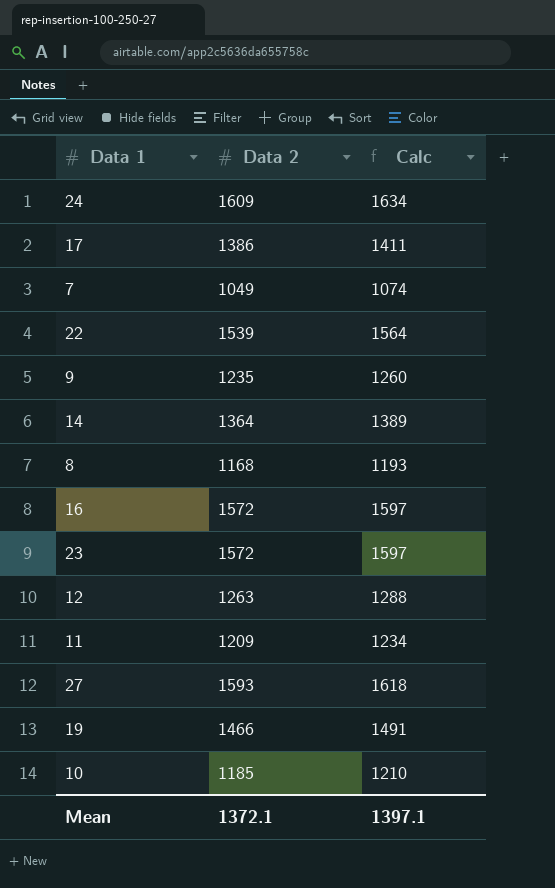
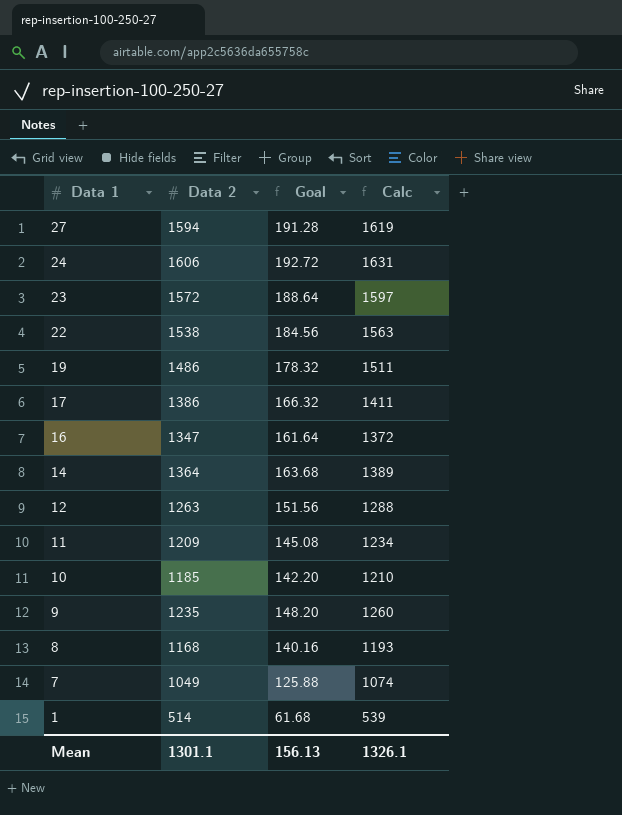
row order: none -> Data 1 descending
column Goal | formula: none -> [Data 2] * 0.12
27 | Data 2: 1593 -> 1594
27 | Calc: 1618 -> 1619
24 | Data 2: 1609 -> 1606
24 | Calc: 1634 -> 1631
22 | Data 2: 1539 -> 1538
22 | Calc: 1564 -> 1563
19 | Data 2: 1466 -> 1486
19 | Calc: 1491 -> 1511
16 | Data 2: 1572 -> 1347
16 | Calc: 1597 -> 1372
row 1: none -> 514 | 61.68 | 539
Mean | Data 2: 1372.1 -> 1301.1
Mean | Calc: 1397.1 -> 1326.1

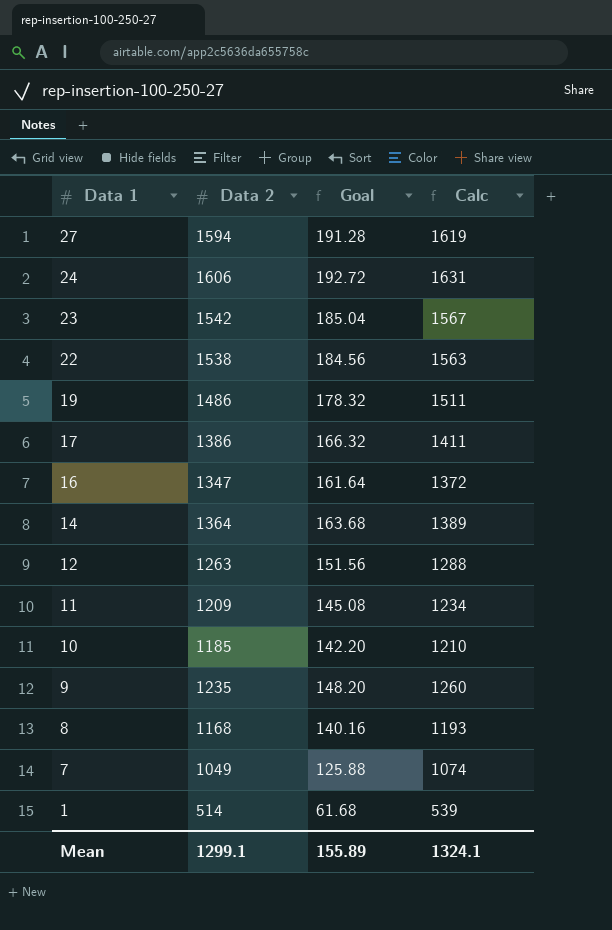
23 | Data 2: 1572 -> 1542
23 | Goal: 188.64 -> 185.04
23 | Calc: 1597 -> 1567
Mean | Data 2: 1301.1 -> 1299.1
Mean | Goal: 156.13 -> 155.89
Mean | Calc: 1326.1 -> 1324.1

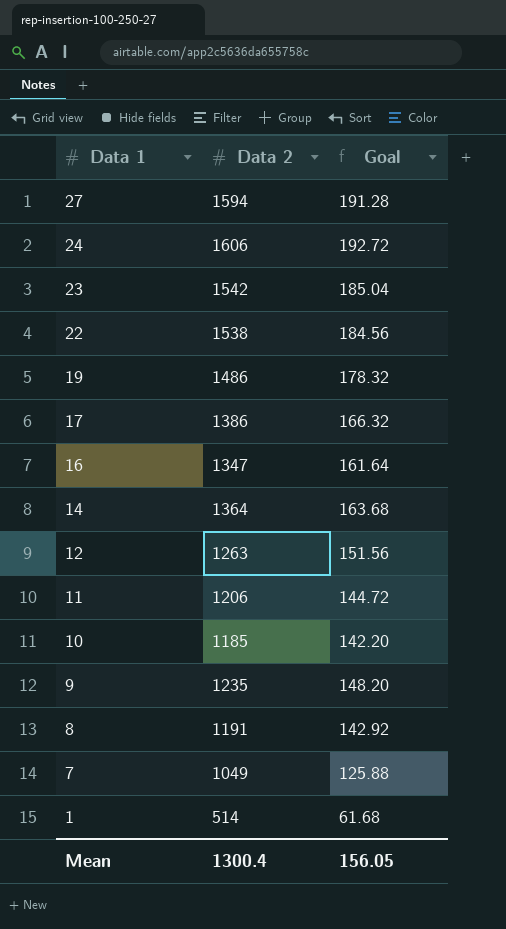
column Calc | formula: [Data 2] + 25 -> none
11 | Data 2: 1209 -> 1206
11 | Goal: 145.08 -> 144.72
8 | Data 2: 1168 -> 1191
8 | Goal: 140.16 -> 142.92
Mean | Data 2: 1299.1 -> 1300.4
Mean | Goal: 155.89 -> 156.05

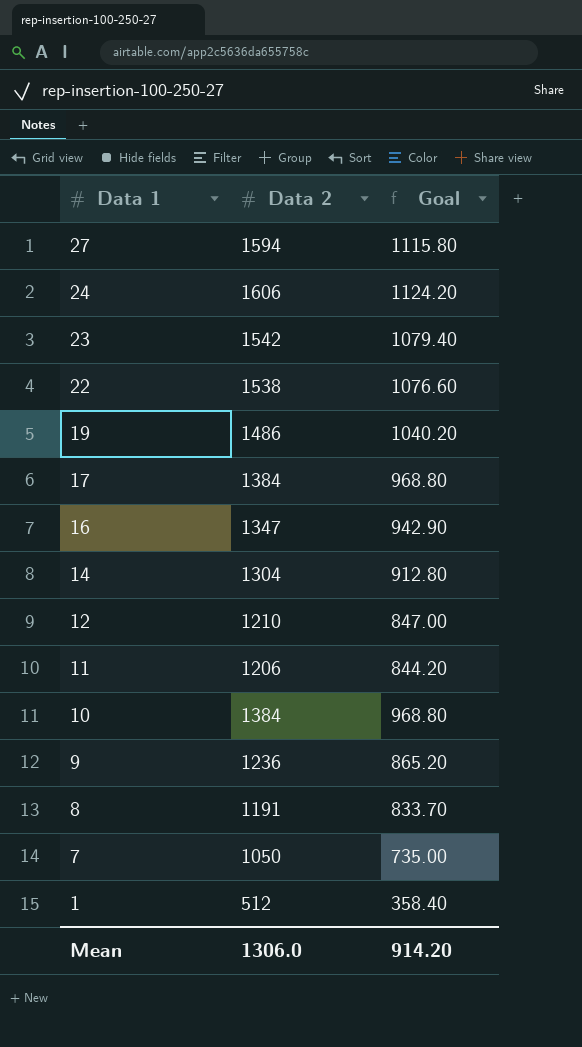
column Goal | formula: [Data 2] * 0.12 -> [Data 2] * 0.7
17 | Data 2: 1386 -> 1384
14 | Data 2: 1364 -> 1304
12 | Data 2: 1263 -> 1210
10 | Data 2: 1185 -> 1384
9 | Data 2: 1235 -> 1236
7 | Data 2: 1049 -> 1050
1 | Data 2: 514 -> 512
Mean | Data 2: 1300.4 -> 1306.0
Mean | Goal: 156.05 -> 914.20

